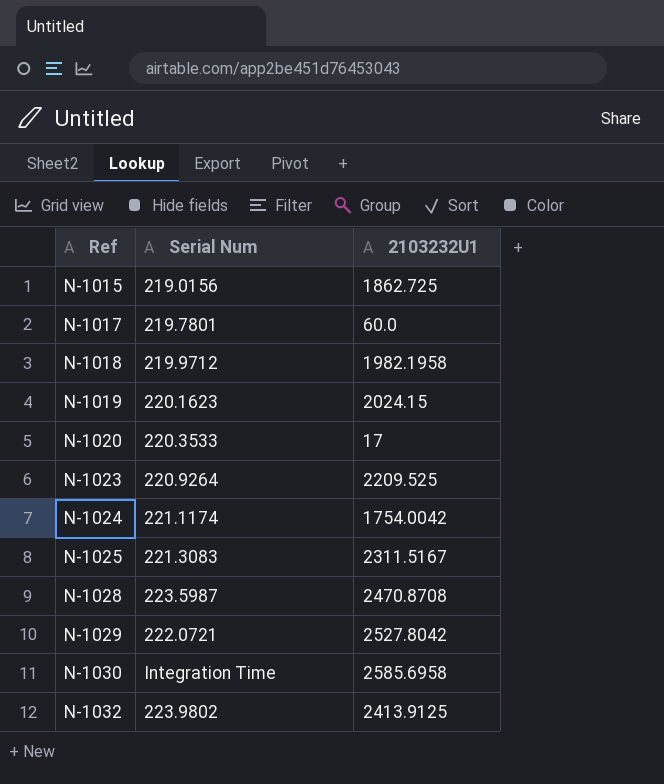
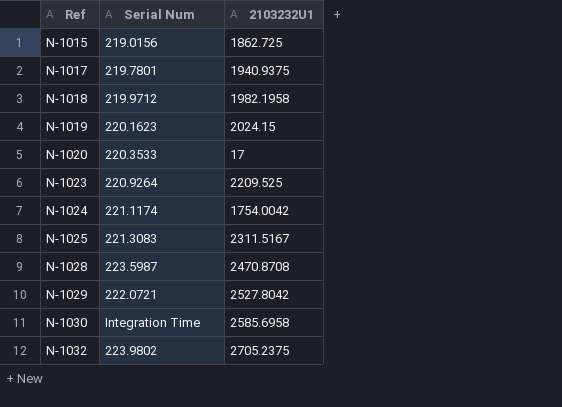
N-1017 | 2103232U1: 60.0 -> 1940.9375
N-1032 | 2103232U1: 2413.9125 -> 2705.2375

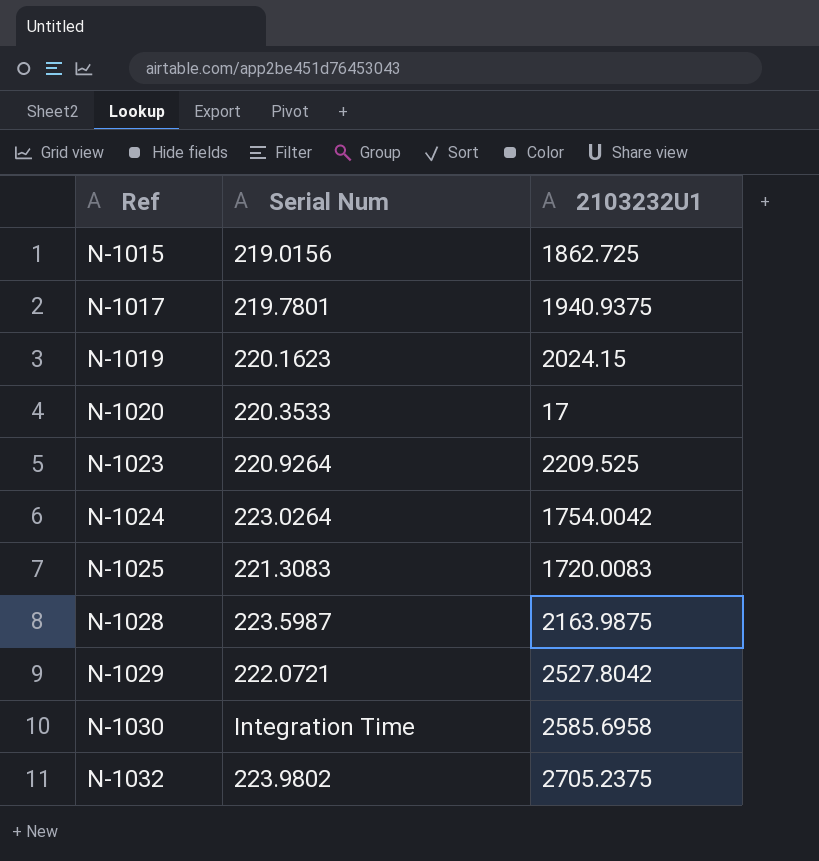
row N-1018: 219.9712 | 1982.1958 -> none
N-1024 | Serial Num: 221.1174 -> 223.0264
N-1025 | 2103232U1: 2311.5167 -> 1720.0083
N-1028 | 2103232U1: 2470.8708 -> 2163.9875

